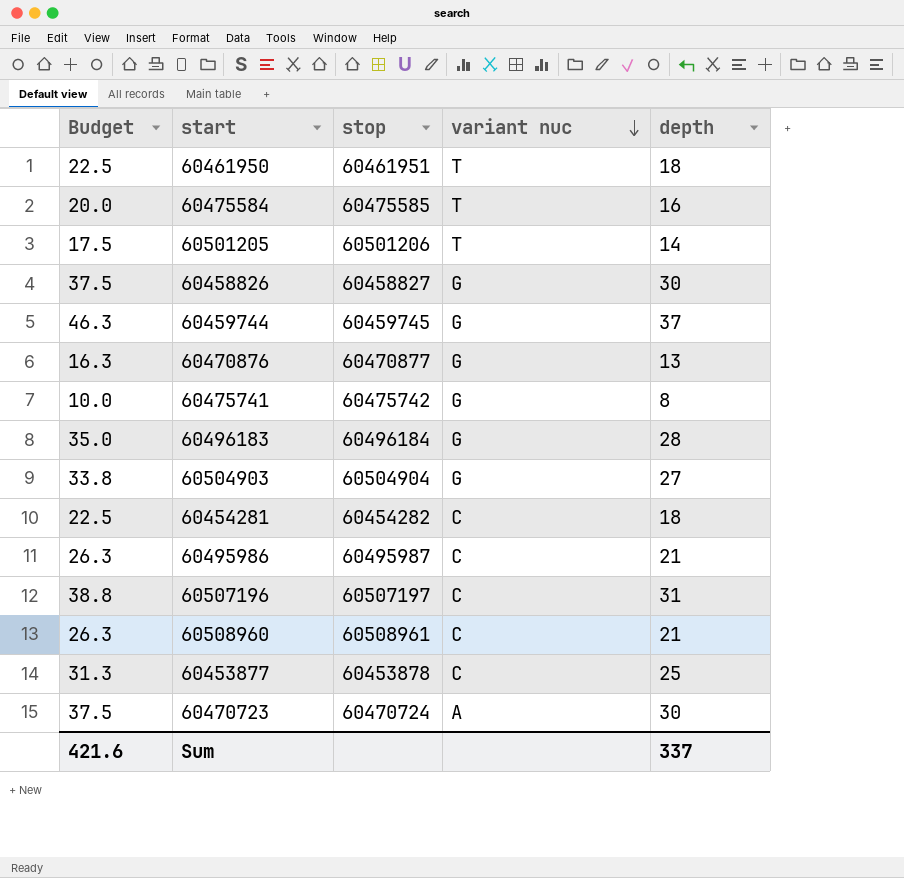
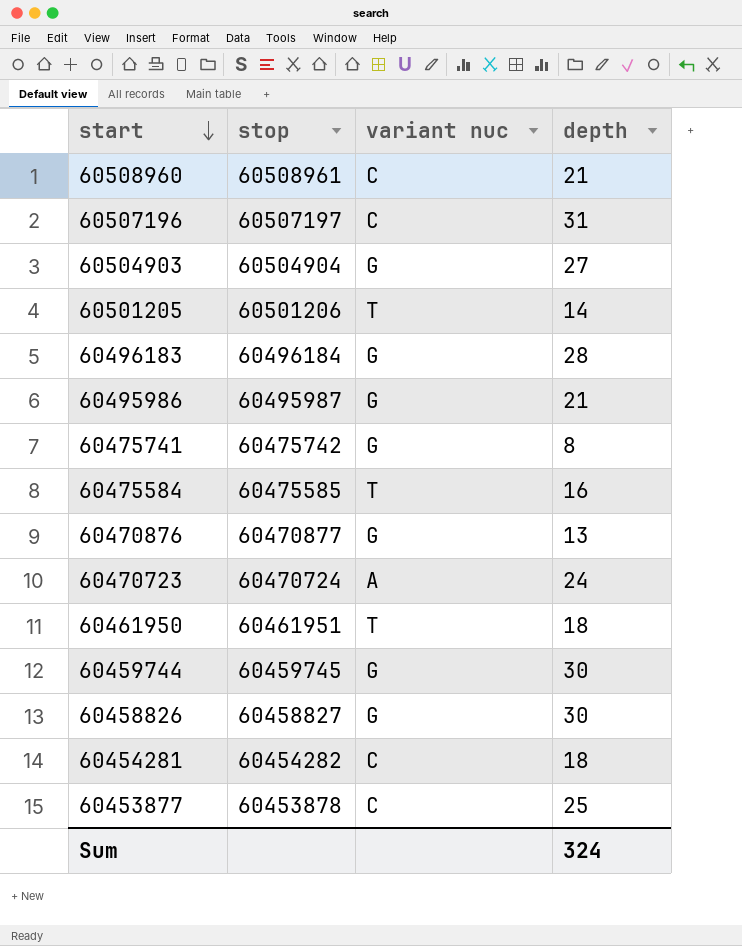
row order: variant nuc descending -> start descending
column Budget | formula: [depth] * 1.25 -> none
60495986 | variant nuc: C -> G
60470723 | depth: 30 -> 24
60459744 | depth: 37 -> 30
Sum | depth: 337 -> 324

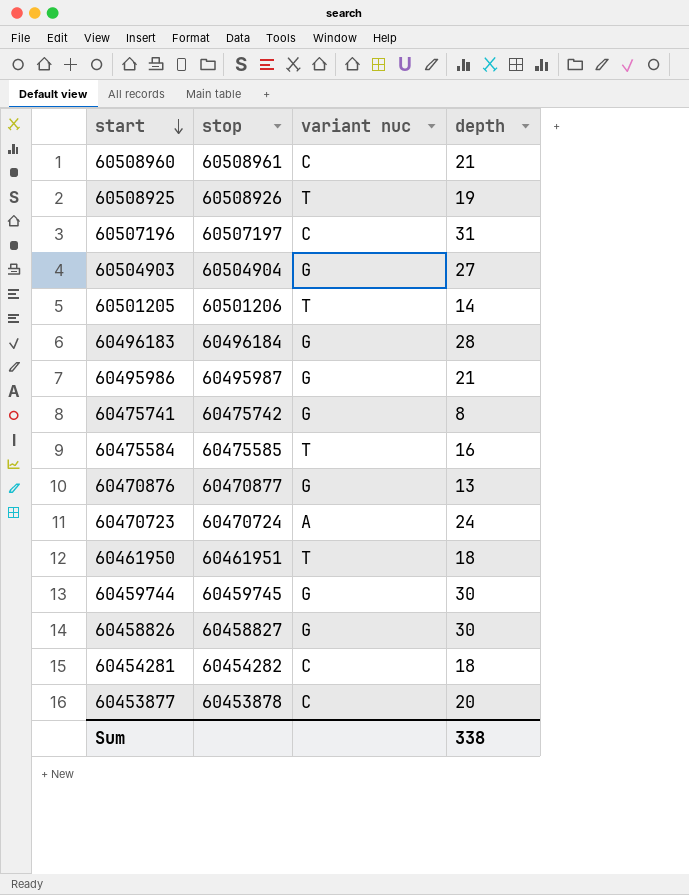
row 60508925: none -> 60508926 | T | 19
60453877 | depth: 25 -> 20
Sum | depth: 324 -> 338

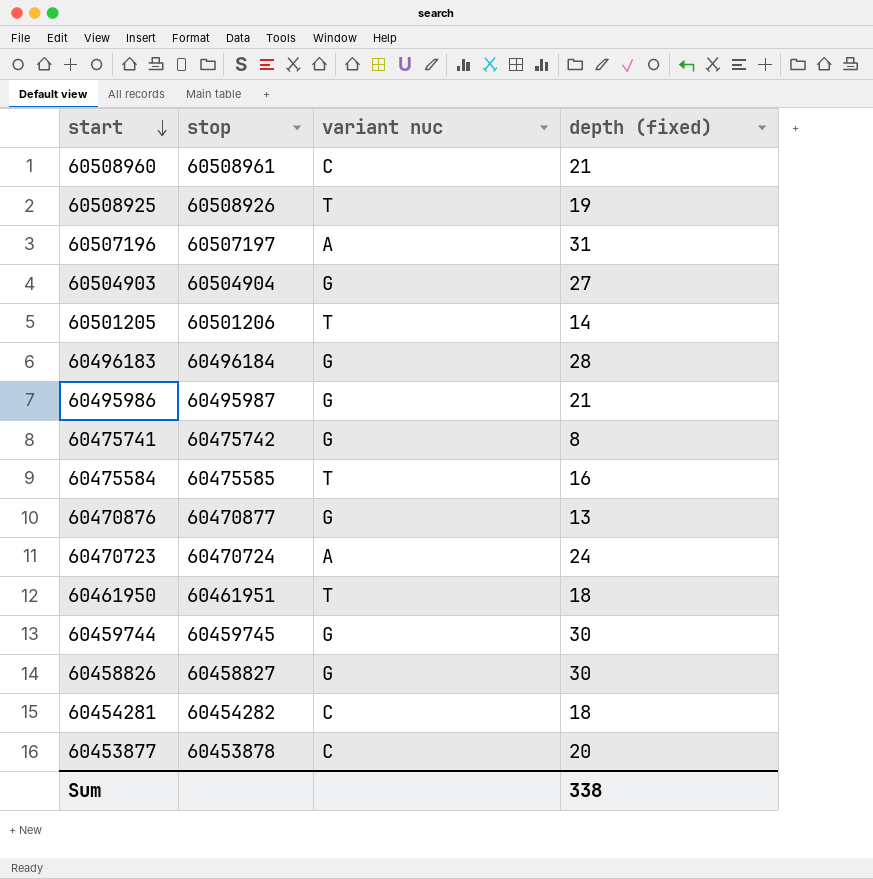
column name: depth -> depth (fixed)
60507196 | variant nuc: C -> A

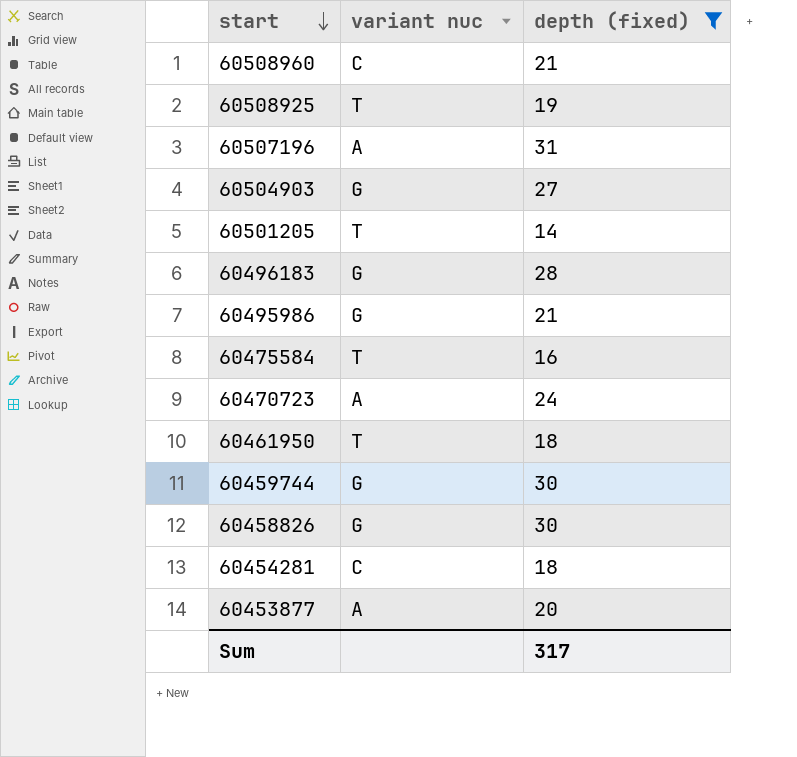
filter: none -> depth (fixed) >= 14
column stop | position: 2 -> none
60453877 | variant nuc: C -> A
Sum | depth (fixed): 338 -> 317

